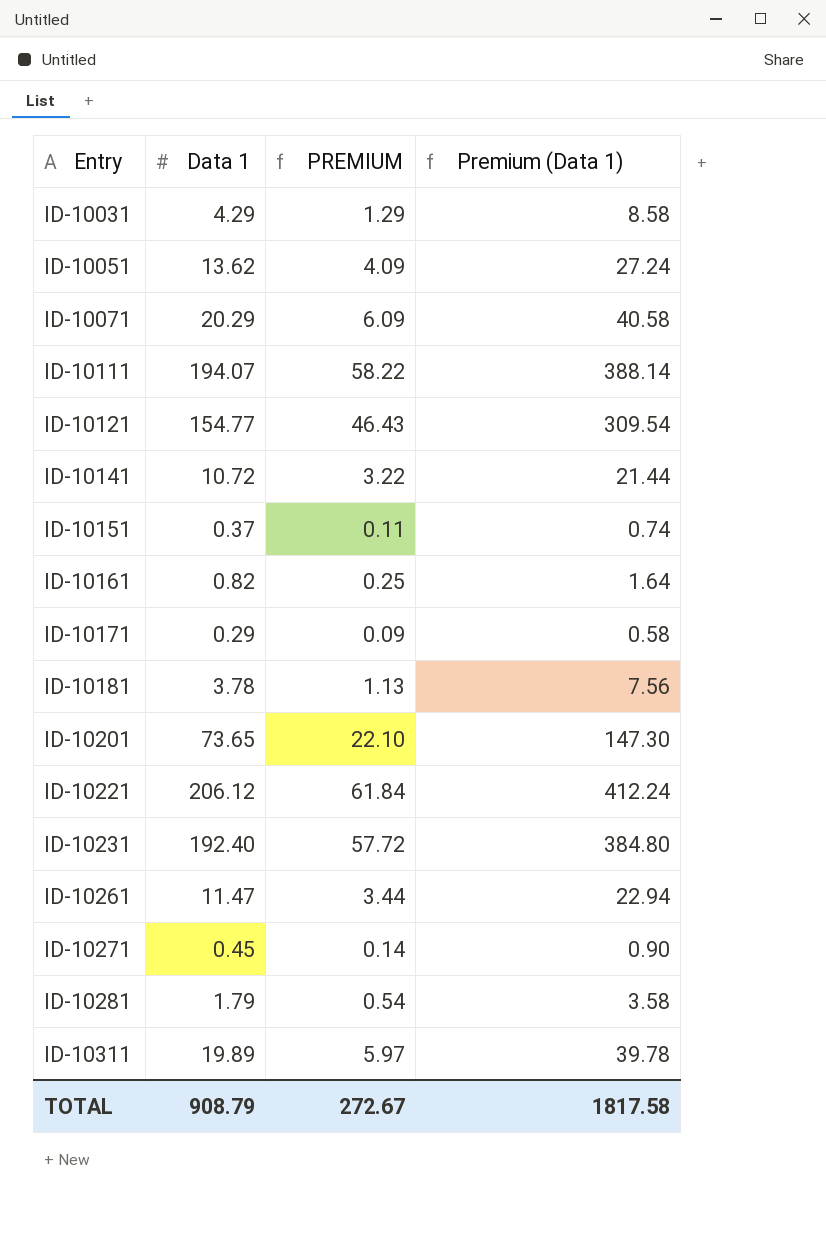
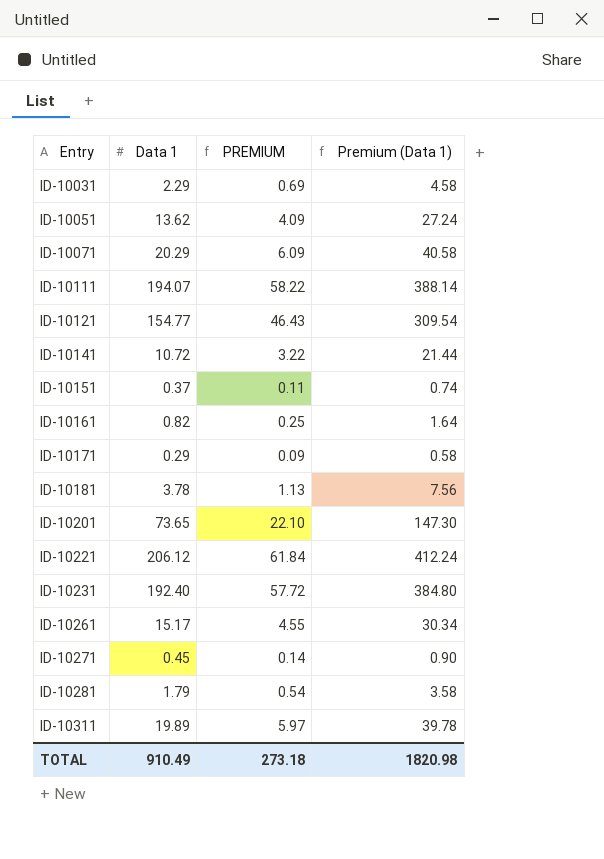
ID-10031 | Data 1: 4.29 -> 2.29
ID-10031 | PREMIUM: 1.29 -> 0.69
ID-10031 | Premium (Data 1): 8.58 -> 4.58
ID-10261 | Data 1: 11.47 -> 15.17
ID-10261 | PREMIUM: 3.44 -> 4.55
ID-10261 | Premium (Data 1): 22.94 -> 30.34
TOTAL | Data 1: 908.79 -> 910.49
TOTAL | PREMIUM: 272.67 -> 273.18
TOTAL | Premium (Data 1): 1817.58 -> 1820.98

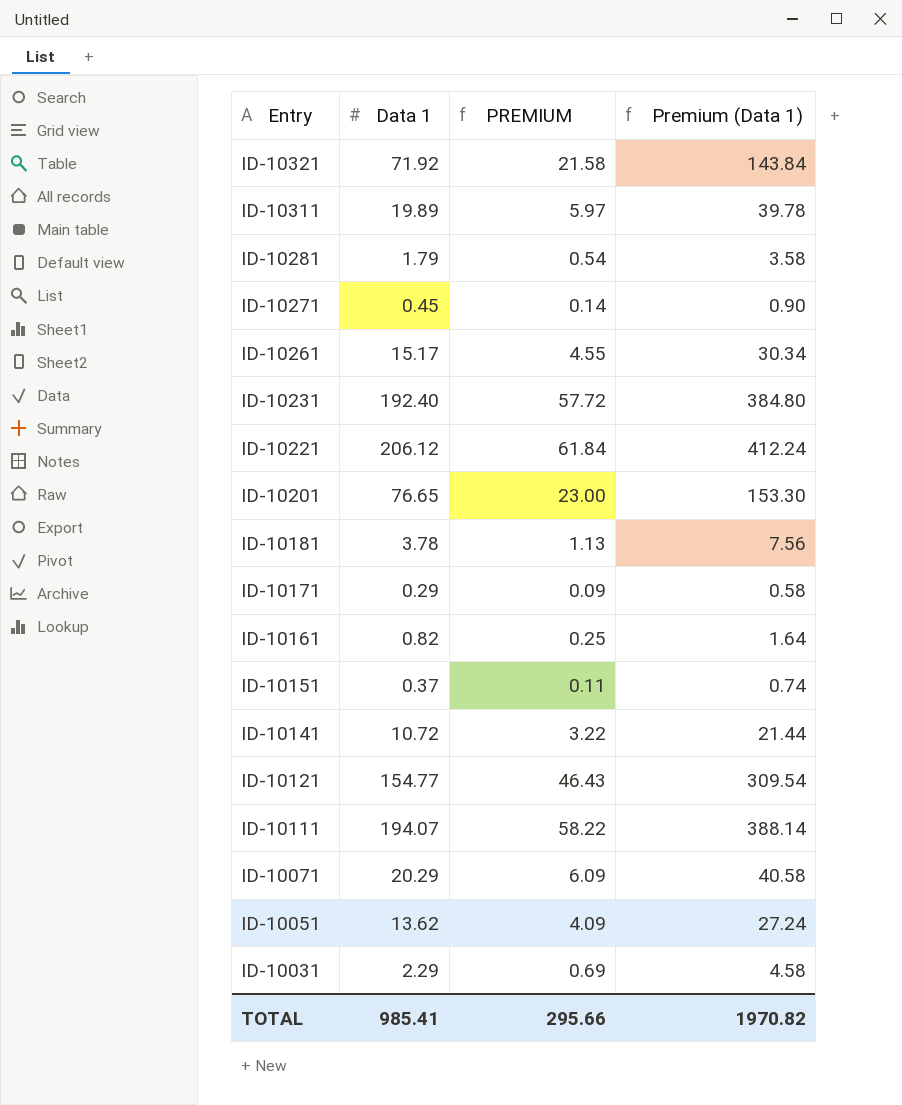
row order: Entry ascending -> Entry descending
row ID-10321: none -> 71.92 | 21.58 | 143.84
ID-10201 | Data 1: 73.65 -> 76.65
ID-10201 | PREMIUM: 22.10 -> 23.00
ID-10201 | Premium (Data 1): 147.30 -> 153.30
TOTAL | Data 1: 910.49 -> 985.41
TOTAL | PREMIUM: 273.18 -> 295.66
TOTAL | Premium (Data 1): 1820.98 -> 1970.82

